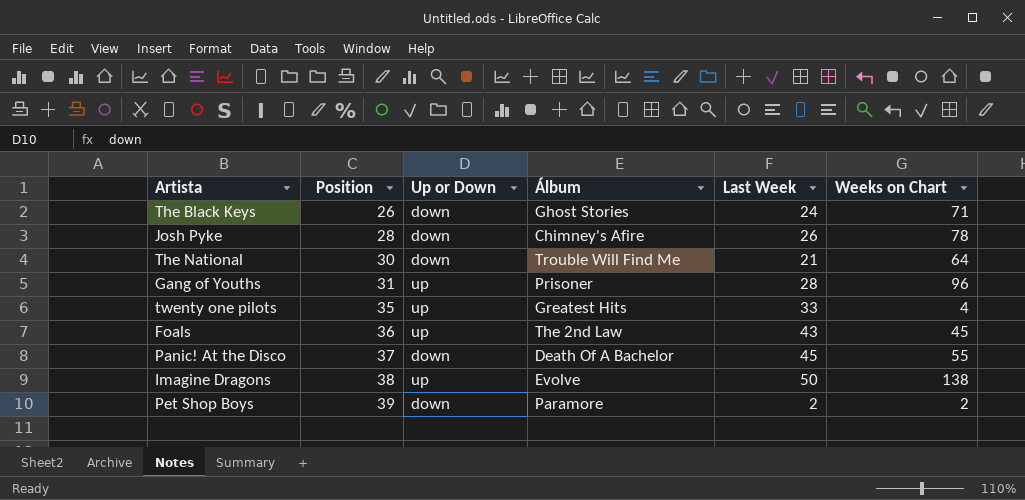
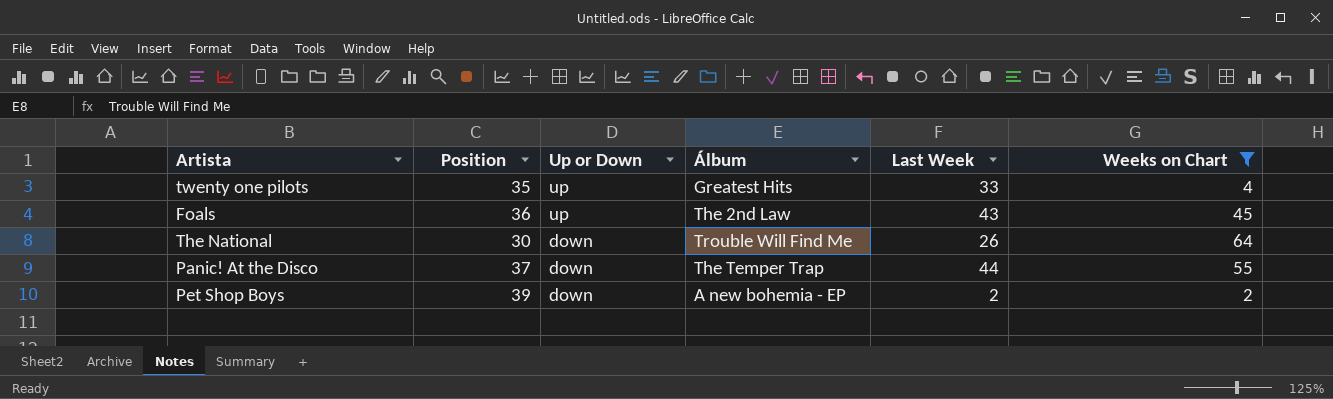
filter: none -> Weeks on Chart <= 64
row order: Position ascending -> Up or Down descending
The National | Last Week: 21 -> 26
Panic! At the Disco | Álbum: Death Of A Bachelor -> The Temper Trap
Panic! At the Disco | Last Week: 45 -> 44
Pet Shop Boys | Álbum: Paramore -> A new bohemia - EP

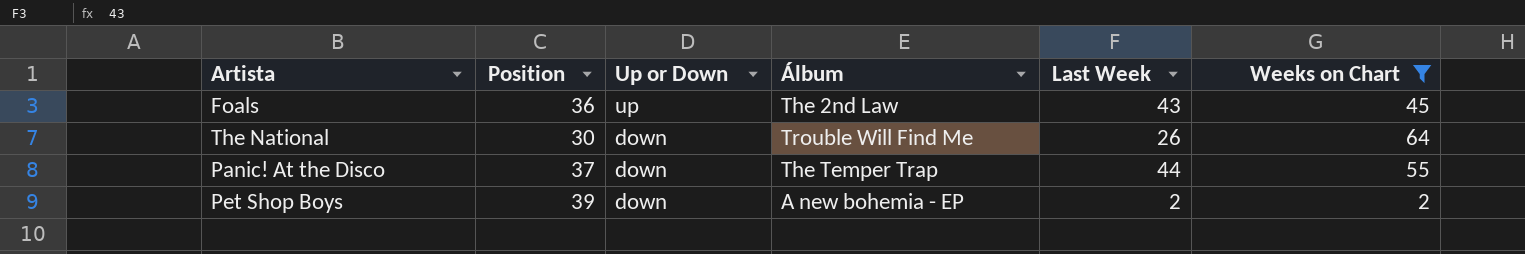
row twenty one pilots: 35 | up | Greatest Hits | 33 | 4 -> none

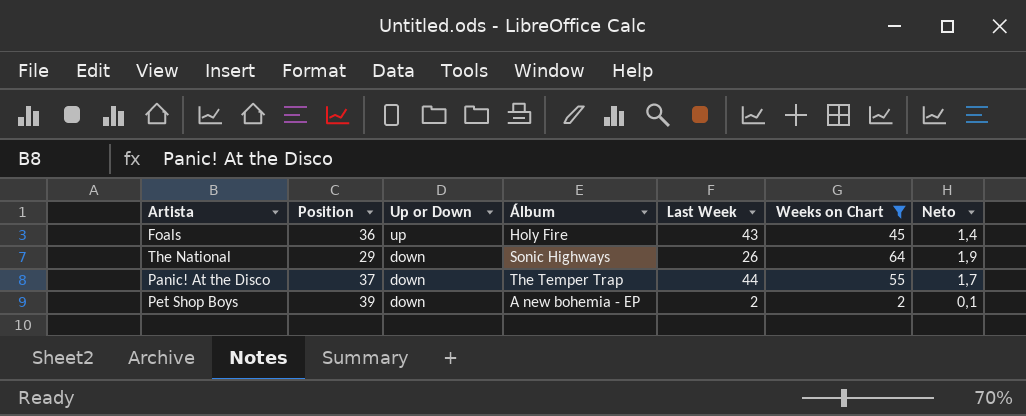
column Neto | formula: none -> [Weeks on Chart] * 0,03
Foals | Álbum: The 2nd Law -> Holy Fire
The National | Position: 30 -> 29
The National | Álbum: Trouble Will Find Me -> Sonic Highways

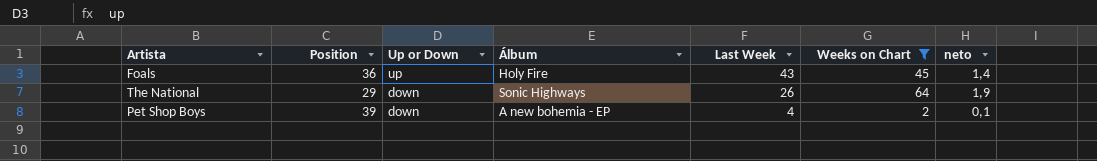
column name: Neto -> neto
row Panic! At the Disco: 37 | down | The Temper Trap | 44 | 55 | 1,7 -> none
Pet Shop Boys | Last Week: 2 -> 4

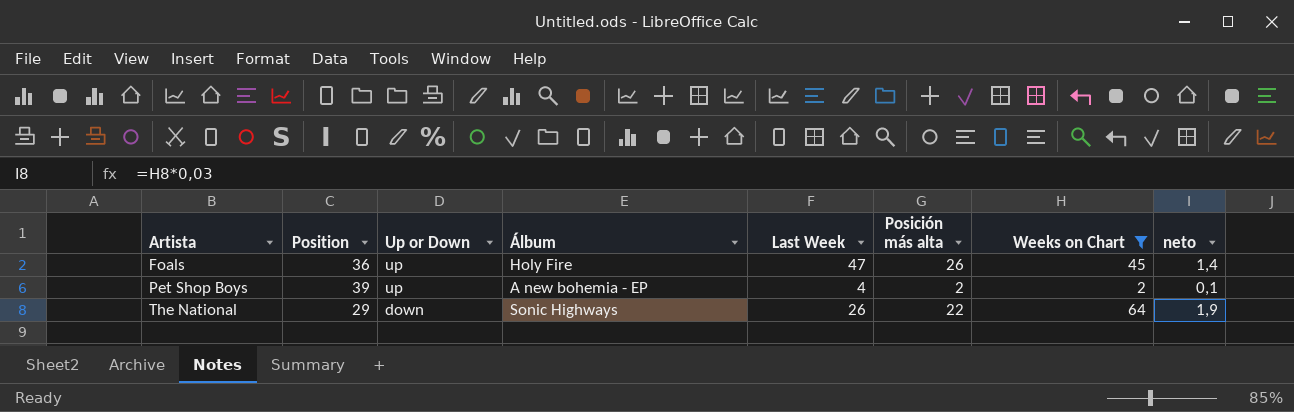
row order: Up or Down descending -> Artista ascending
column Posición más alta | position: none -> 6
Foals | Last Week: 43 -> 47
Pet Shop Boys | Up or Down: down -> up

